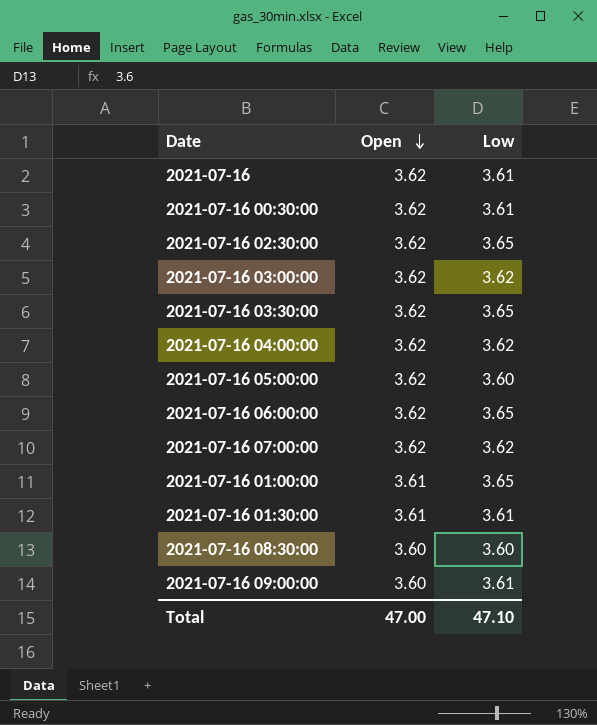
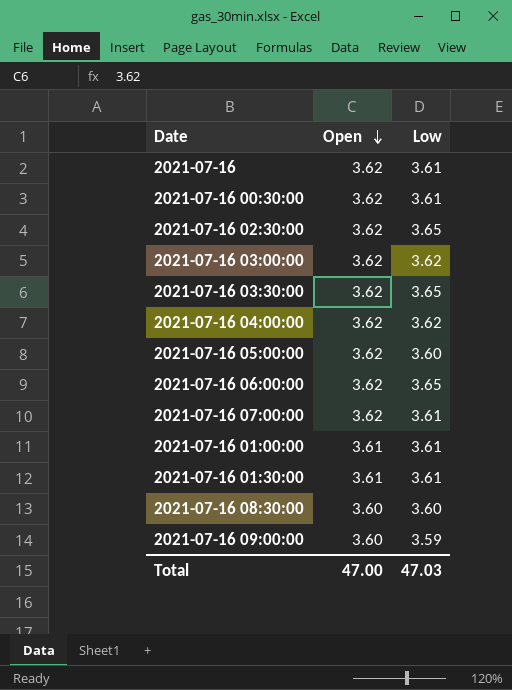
2021-07-16 07:00:00 | Low: 3.62 -> 3.61
2021-07-16 01:00:00 | Low: 3.65 -> 3.61
2021-07-16 09:00:00 | Low: 3.61 -> 3.59
Total | Low: 47.10 -> 47.03

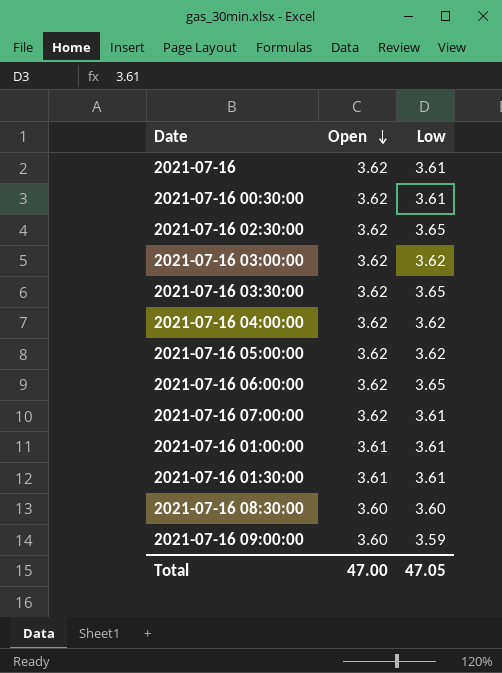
2021-07-16 05:00:00 | Low: 3.60 -> 3.62
Total | Low: 47.03 -> 47.05

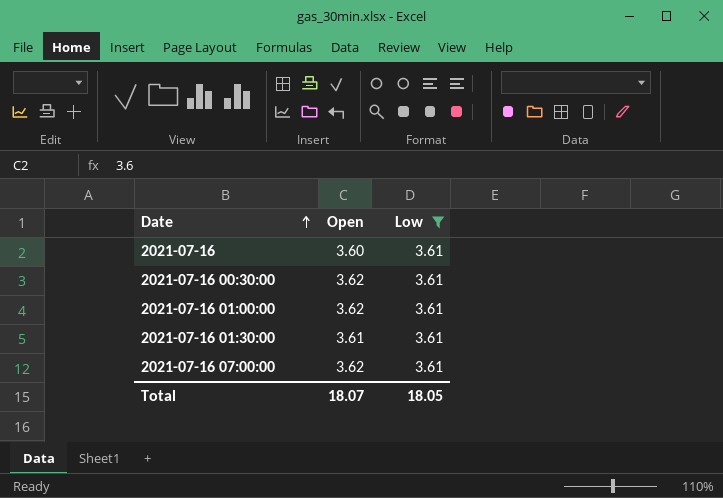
filter: none -> Low = 3.61
row order: Open descending -> Date ascending
2021-07-16 | Open: 3.62 -> 3.60
2021-07-16 01:00:00 | Open: 3.61 -> 3.62
Total | Open: 47.00 -> 18.07
Total | Low: 47.05 -> 18.05

